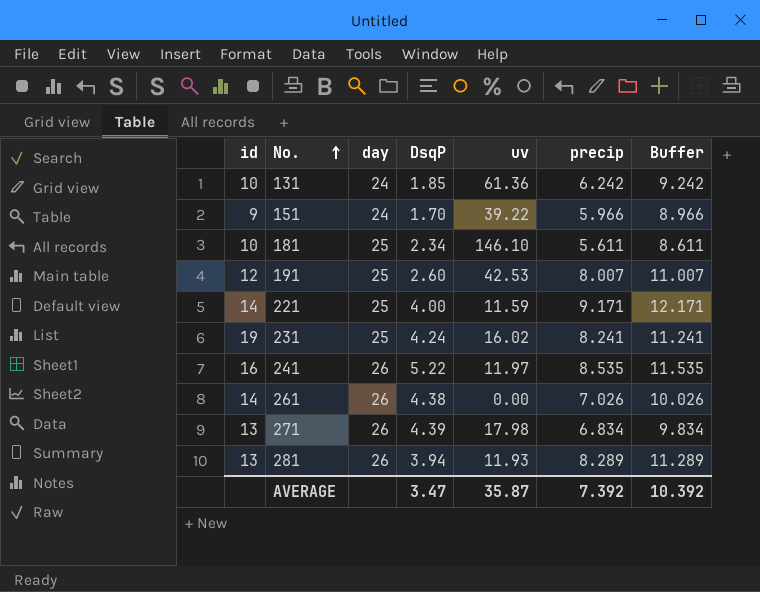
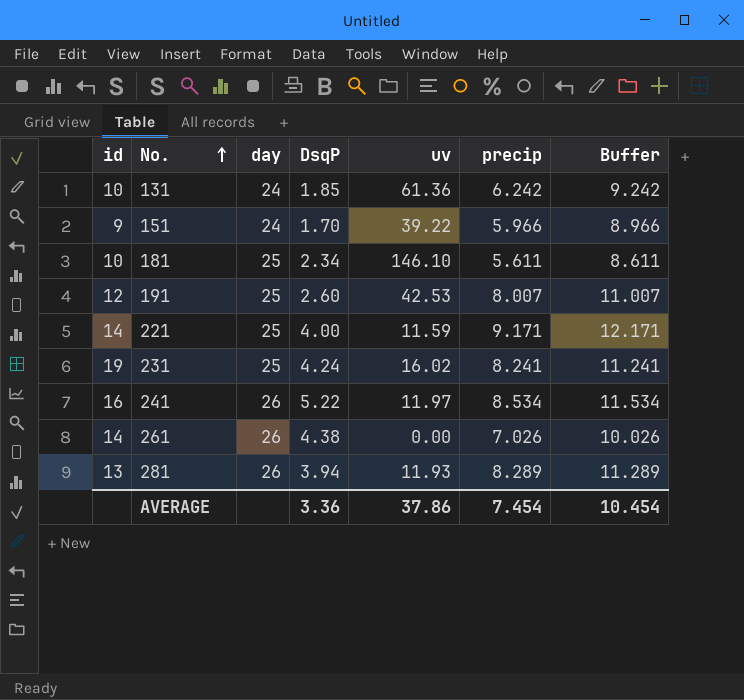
row 271: 13 | 26 | 4.39 | 17.98 | 6.834 | 9.834 -> none
241 | precip: 8.535 -> 8.534
241 | Buffer: 11.535 -> 11.534
AVERAGE | DsqP: 3.47 -> 3.36
AVERAGE | uv: 35.87 -> 37.86
AVERAGE | precip: 7.392 -> 7.454
AVERAGE | Buffer: 10.392 -> 10.454

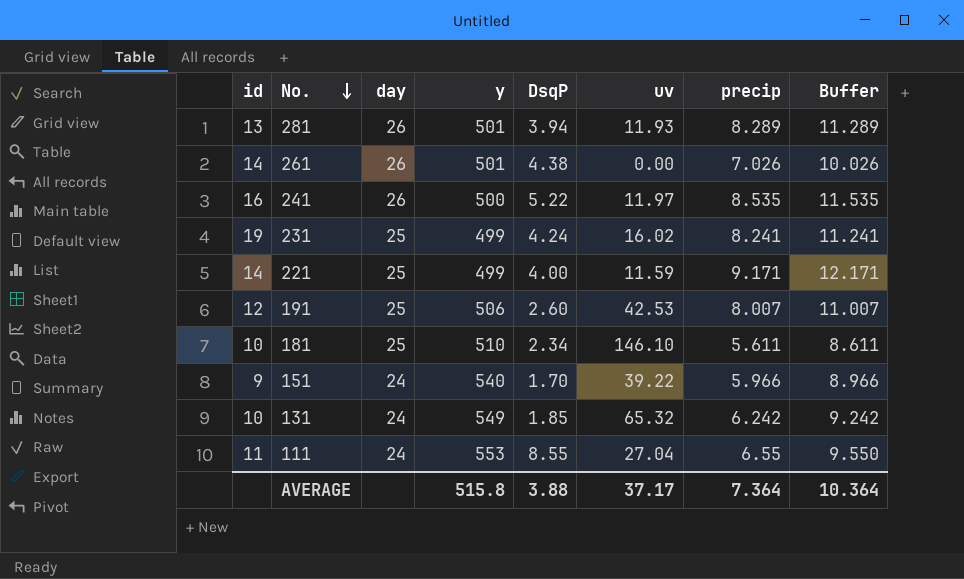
row order: No. ascending -> No. descending
column y | position: none -> 4
241 | precip: 8.534 -> 8.535
241 | Buffer: 11.534 -> 11.535
131 | uv: 61.36 -> 65.32
row 111: none -> 11 | 24 | 553 | 8.55 | 27.04 | 6.55 | 9.550
AVERAGE | DsqP: 3.36 -> 3.88
AVERAGE | uv: 37.86 -> 37.17
AVERAGE | precip: 7.454 -> 7.364
AVERAGE | Buffer: 10.454 -> 10.364

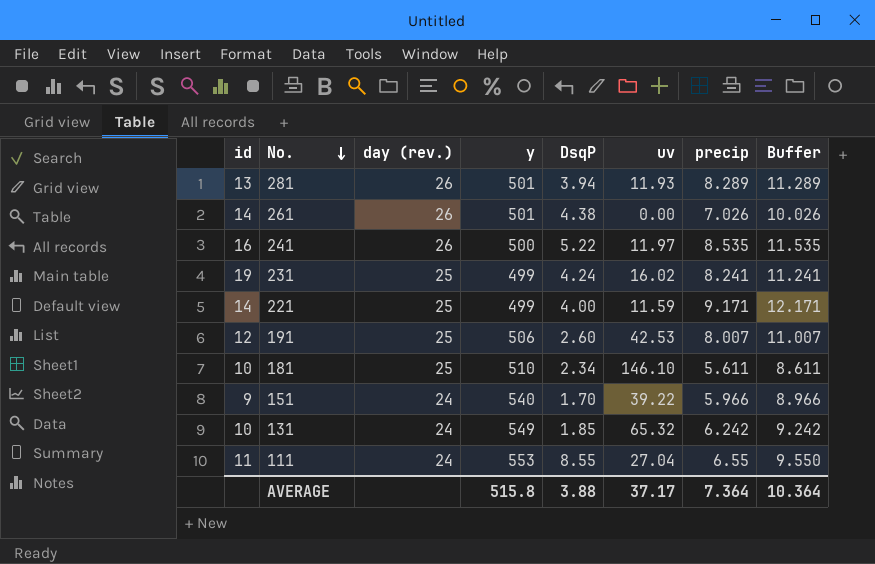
column name: day -> day (rev.)

